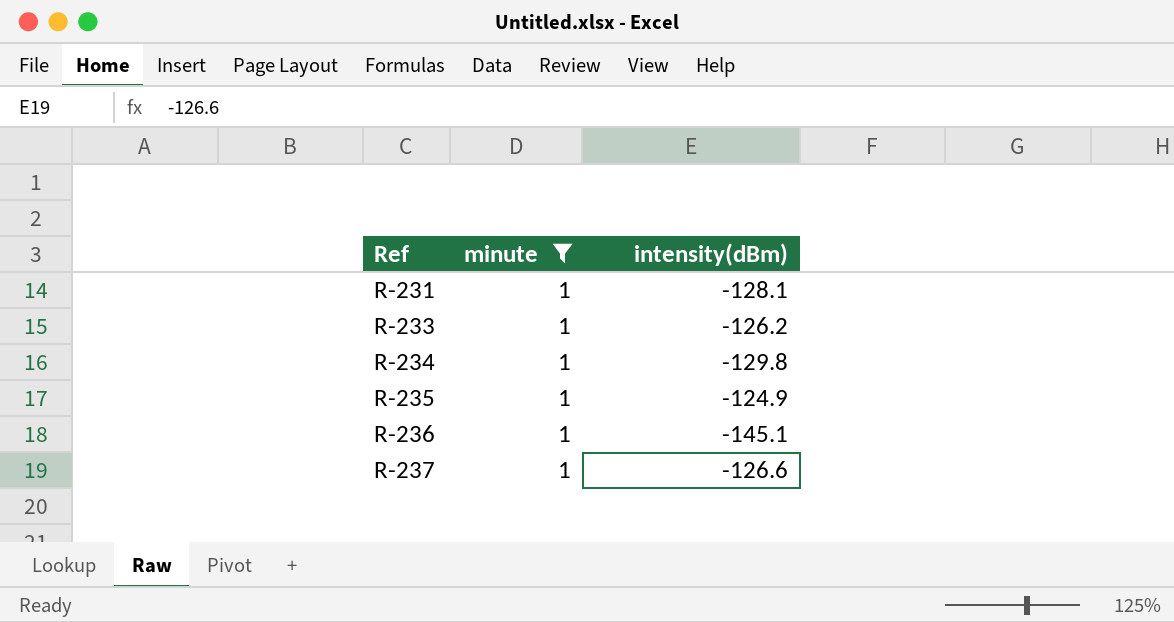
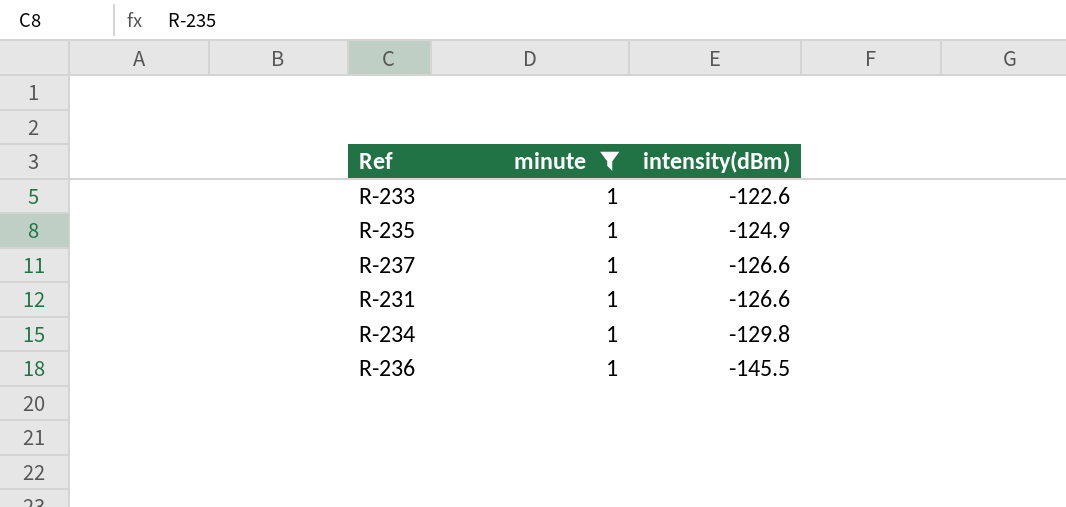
row order: Ref ascending -> intensity(dBm) descending
R-233 | intensity(dBm): -126.2 -> -122.6
R-231 | intensity(dBm): -128.1 -> -126.6
R-236 | intensity(dBm): -145.1 -> -145.5

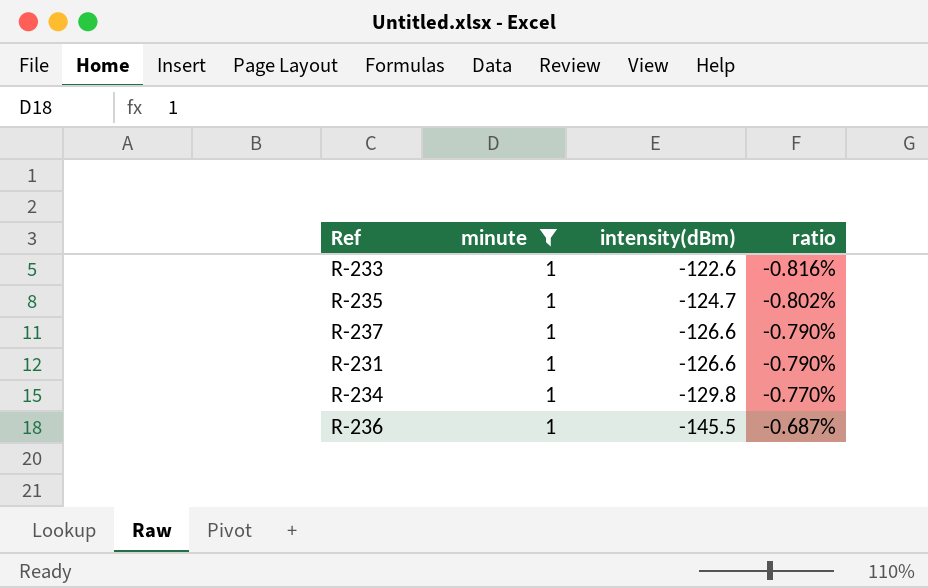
column ratio | formula: none -> [minute] / [intensity(dBm)]
R-235 | intensity(dBm): -124.9 -> -124.7

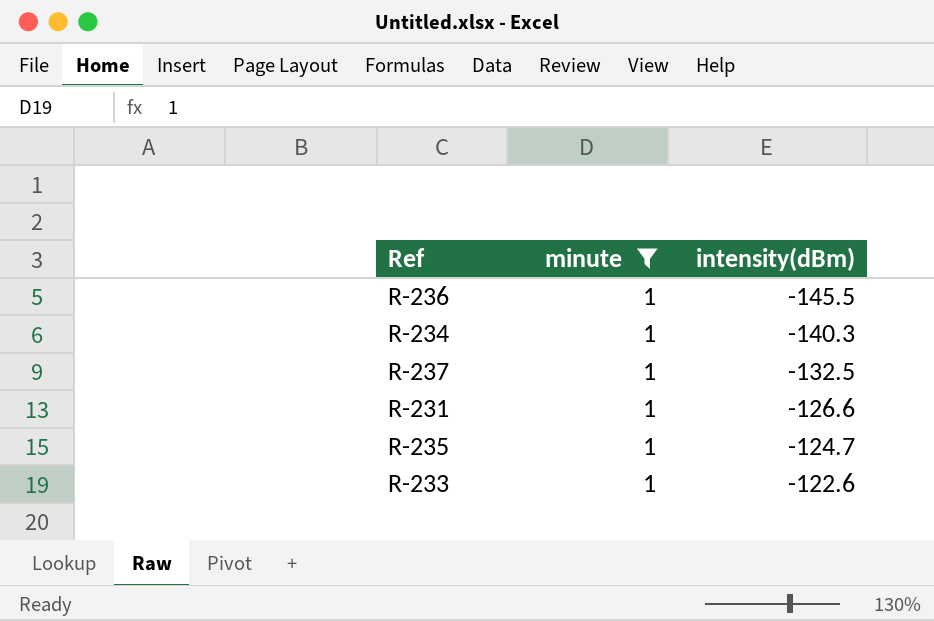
row order: intensity(dBm) descending -> intensity(dBm) ascending
column ratio | formula: [minute] / [intensity(dBm)] -> none
R-234 | intensity(dBm): -129.8 -> -140.3
R-237 | intensity(dBm): -126.6 -> -132.5

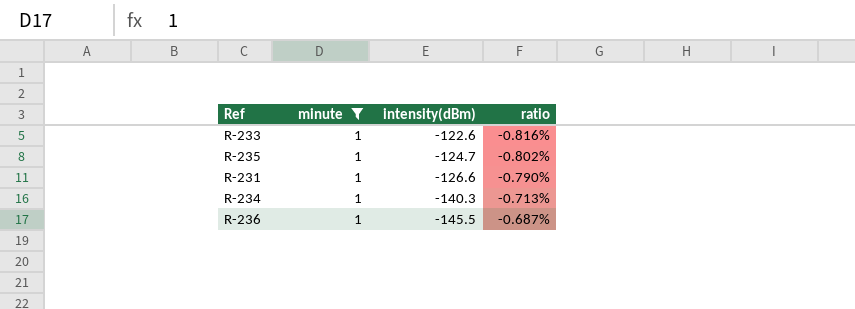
row order: intensity(dBm) ascending -> intensity(dBm) descending
column ratio | formula: none -> [minute] / [intensity(dBm)]
row R-237: 1 | -132.5 -> none

